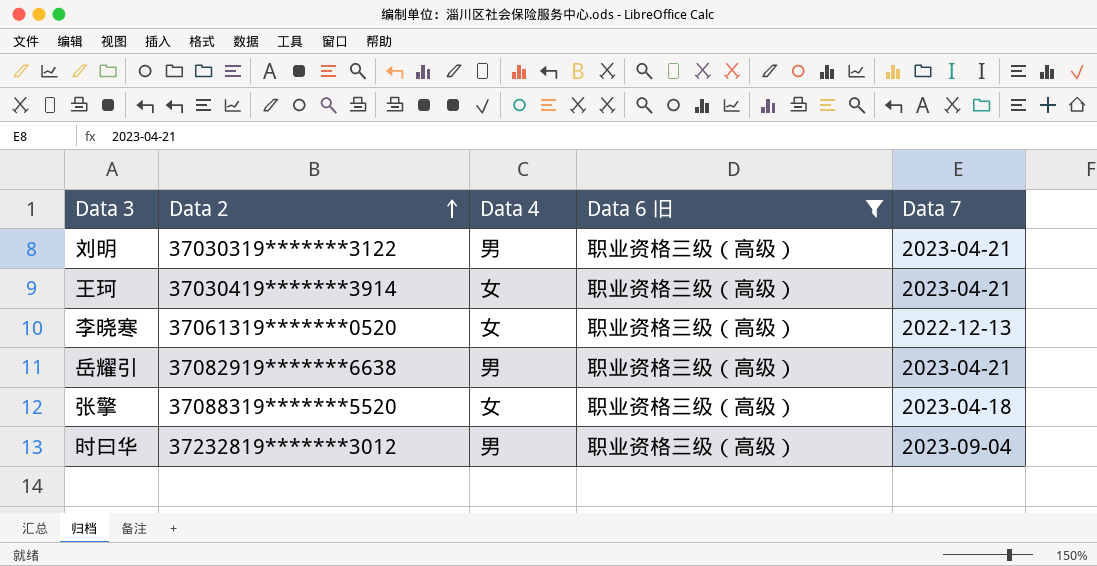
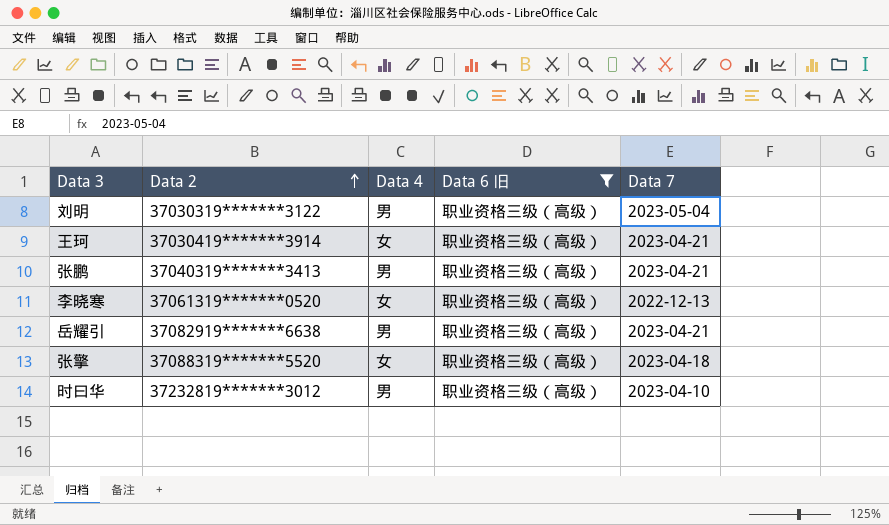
刘明 | Data 7: 2023-04-21 -> 2023-05-04
row 张鹏: none -> 37040319*******3413 | 男 | 职业资格三级（高级） | 2023-04-21
时曰华 | Data 7: 2023-09-04 -> 2023-04-10

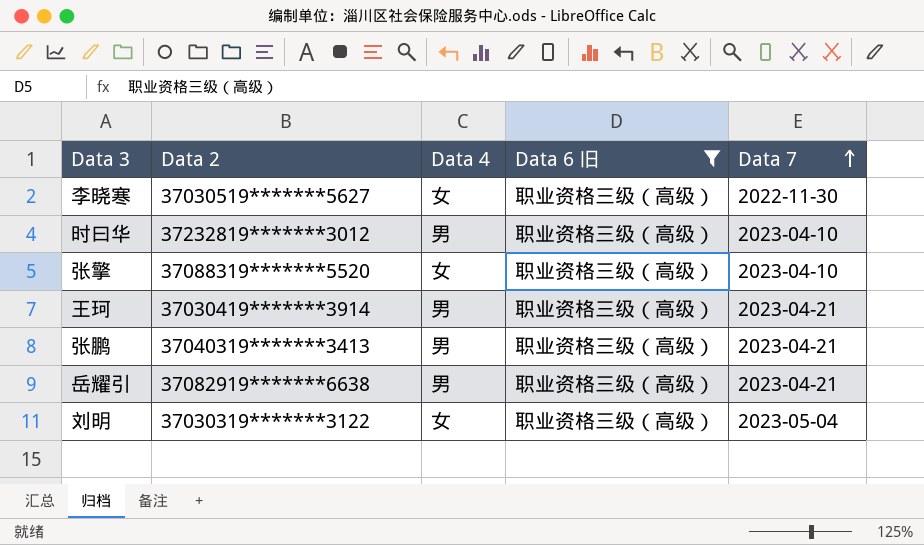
row order: Data 2 ascending -> Data 7 ascending
李晓寒 | Data 2: 37061319*******0520 -> 37030519*******5627
李晓寒 | Data 7: 2022-12-13 -> 2022-11-30
张擎 | Data 7: 2023-04-18 -> 2023-04-10
王珂 | Data 4: 女 -> 男
刘明 | Data 4: 男 -> 女

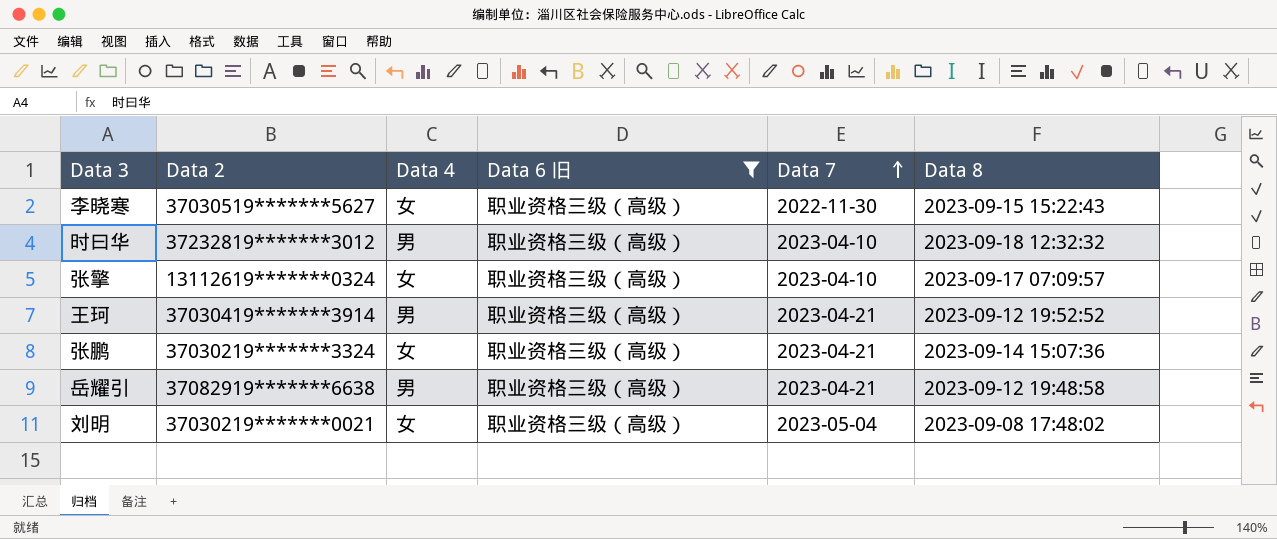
column Data 8 | position: none -> 6
张擎 | Data 2: 37088319*******5520 -> 13112619*******0324
张鹏 | Data 2: 37040319*******3413 -> 37030219*******3324
张鹏 | Data 4: 男 -> 女
刘明 | Data 2: 37030319*******3122 -> 37030219*******0021

